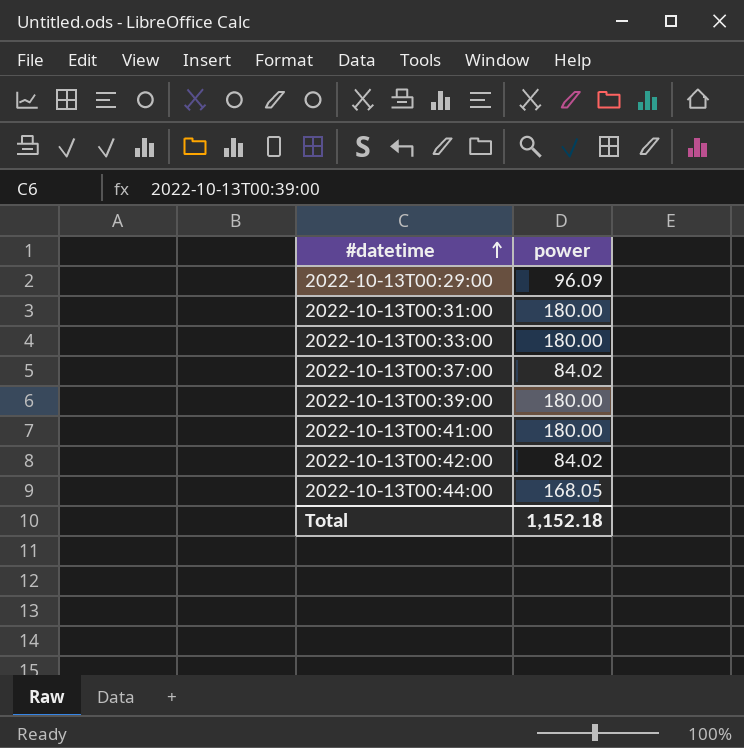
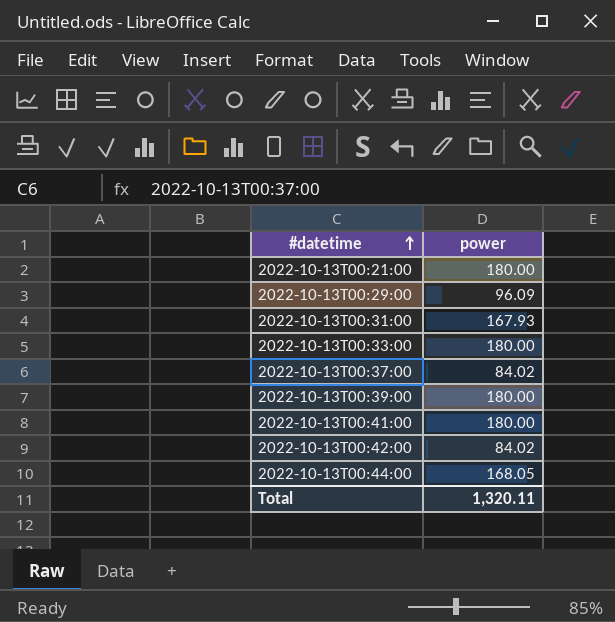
row 2022-10-13T00:21:00: none -> 180.00
2022-10-13T00:31:00 | power: 180.00 -> 167.93
Total | power: 1,152.18 -> 1,320.11

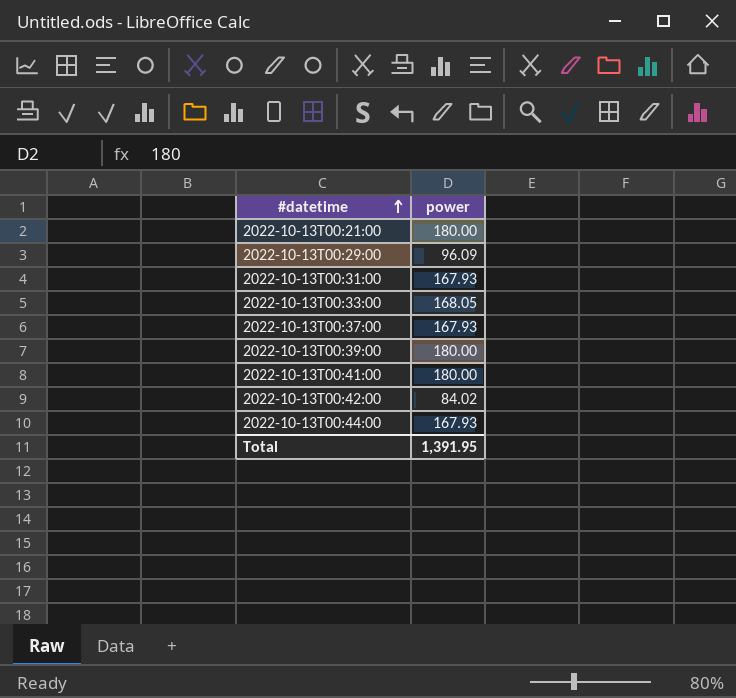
2022-10-13T00:33:00 | power: 180.00 -> 168.05
2022-10-13T00:37:00 | power: 84.02 -> 167.93
2022-10-13T00:44:00 | power: 168.05 -> 167.93
Total | power: 1,320.11 -> 1,391.95

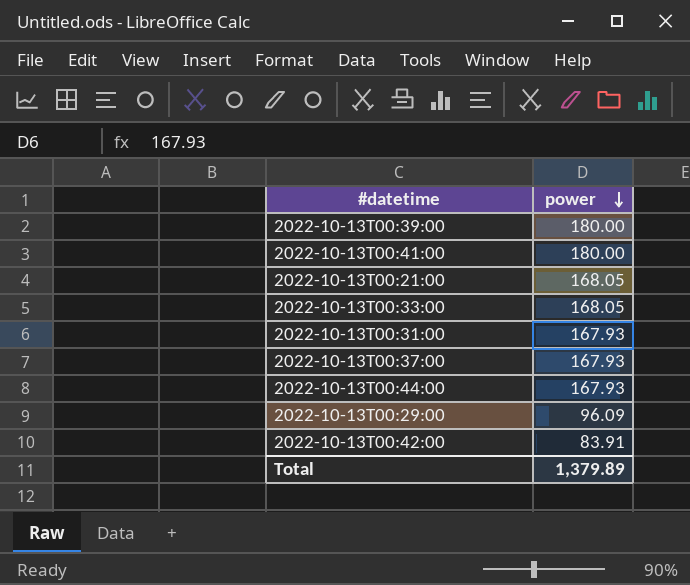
row order: #datetime ascending -> power descending
2022-10-13T00:21:00 | power: 180.00 -> 168.05
2022-10-13T00:42:00 | power: 84.02 -> 83.91
Total | power: 1,391.95 -> 1,379.89

